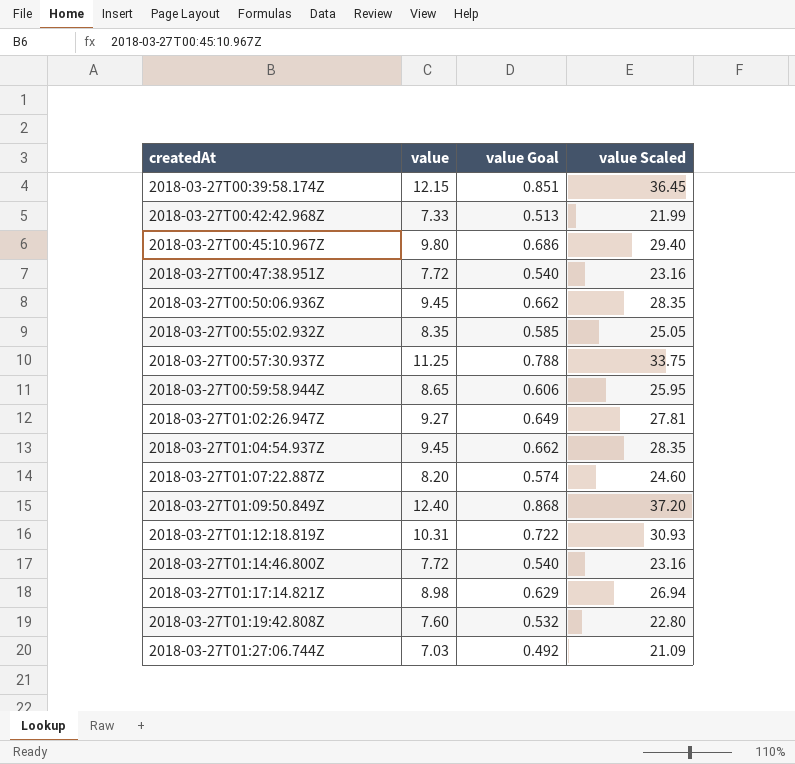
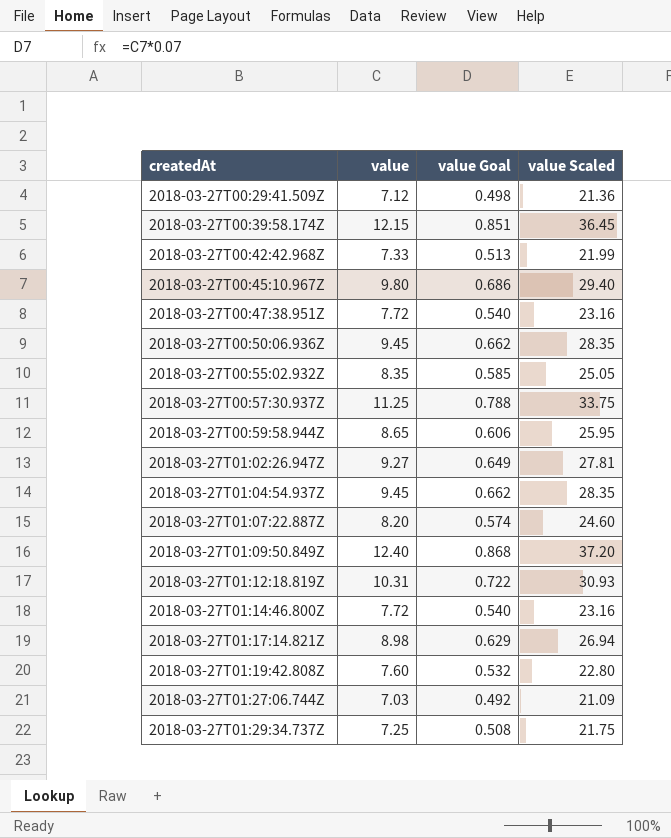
row 2018-03-27T00:29:41.509Z: none -> 7.12 | 0.498 | 21.36
row 2018-03-27T01:29:34.737Z: none -> 7.25 | 0.508 | 21.75

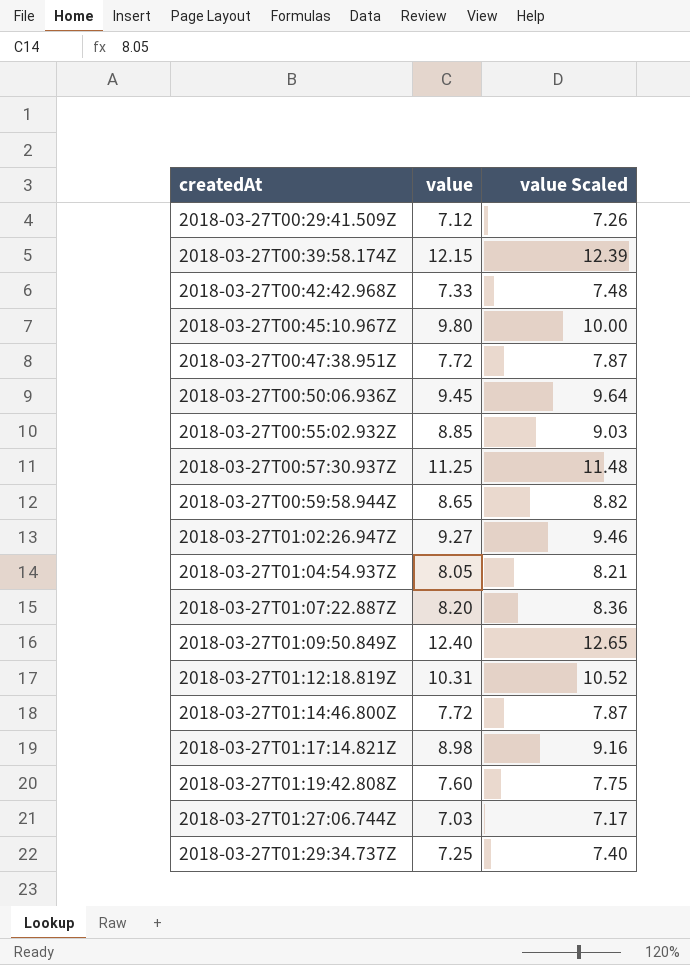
column value Goal | formula: [value] * 0.07 -> none
column value Scaled | formula: [value] * 3 -> [value] * 1.02
2018-03-27T00:55:02.932Z | value: 8.35 -> 8.85
2018-03-27T01:04:54.937Z | value: 9.45 -> 8.05

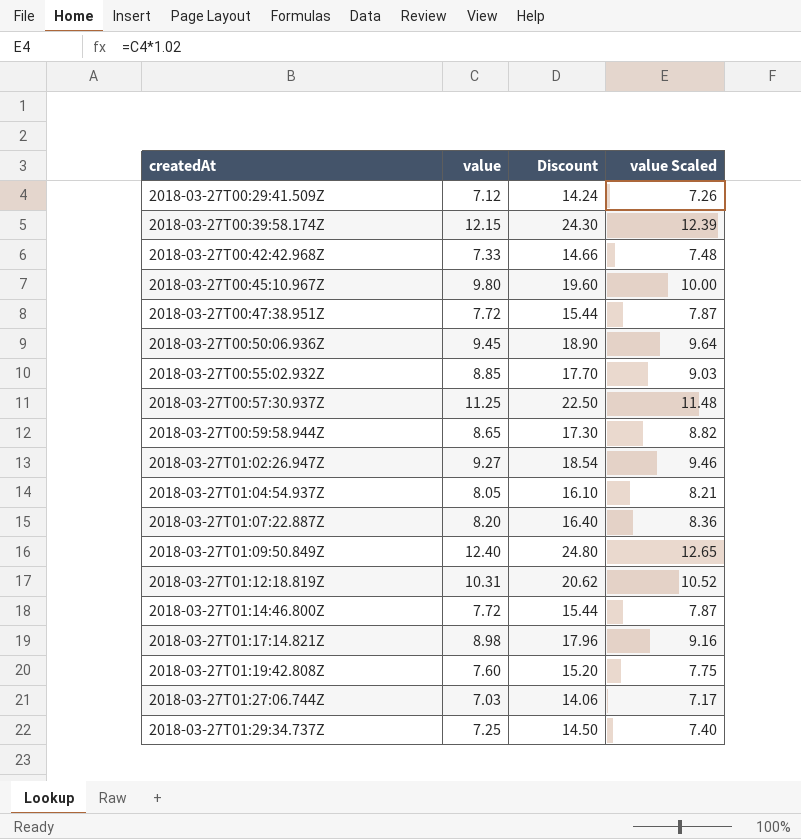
column Discount | formula: none -> [value] * 2

